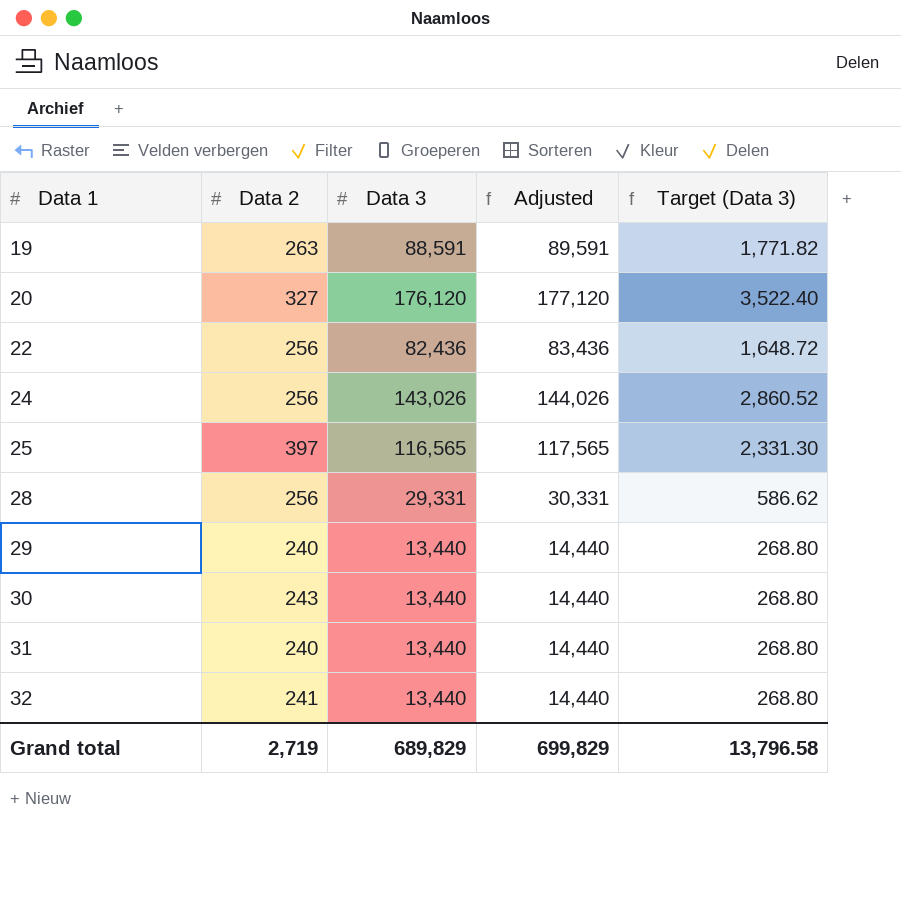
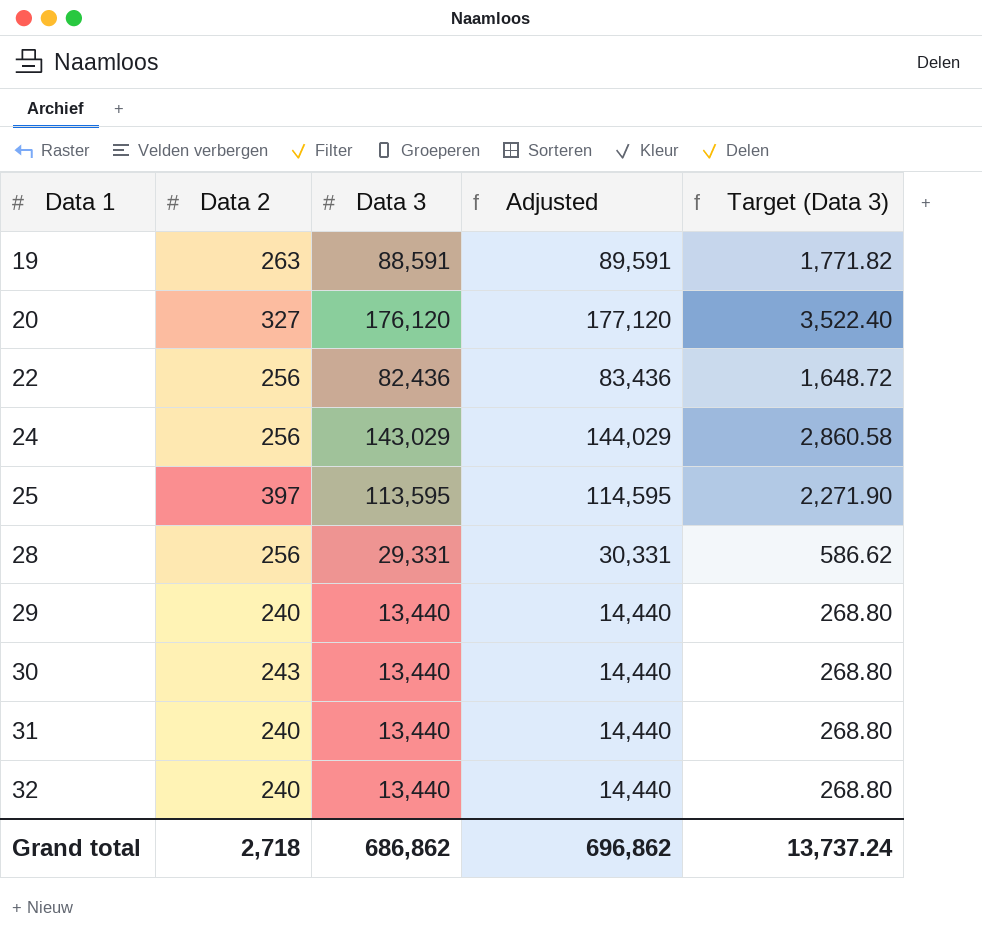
24 | Data 3: 143,026 -> 143,029
24 | Adjusted: 144,026 -> 144,029
24 | Target (Data 3): 2,860.52 -> 2,860.58
25 | Data 3: 116,565 -> 113,595
25 | Adjusted: 117,565 -> 114,595
25 | Target (Data 3): 2,331.30 -> 2,271.90
32 | Data 2: 241 -> 240
Grand total | Data 2: 2,719 -> 2,718
Grand total | Data 3: 689,829 -> 686,862
Grand total | Adjusted: 699,829 -> 696,862
Grand total | Target (Data 3): 13,796.58 -> 13,737.24

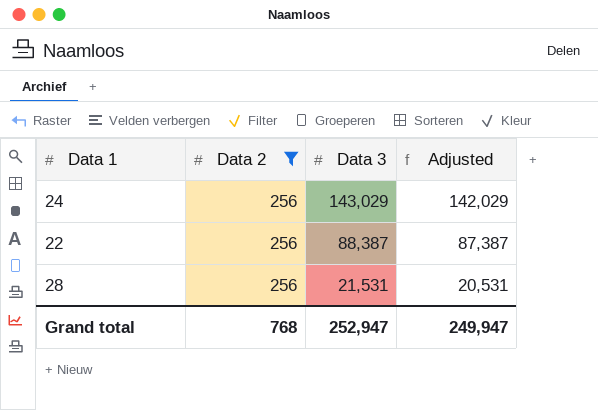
filter: none -> Data 2 = 256
row order: Data 1 ascending -> Data 3 descending
column Target (Data 3) | formula: [Data 3] * 0.02 -> none
column Adjusted | formula: [Data 3] + 1000 -> [Data 3] - 1000
22 | Data 3: 82,436 -> 88,387
28 | Data 3: 29,331 -> 21,531
Grand total | Data 2: 2,718 -> 768
Grand total | Data 3: 686,862 -> 252,947
Grand total | Adjusted: 696,862 -> 249,947

